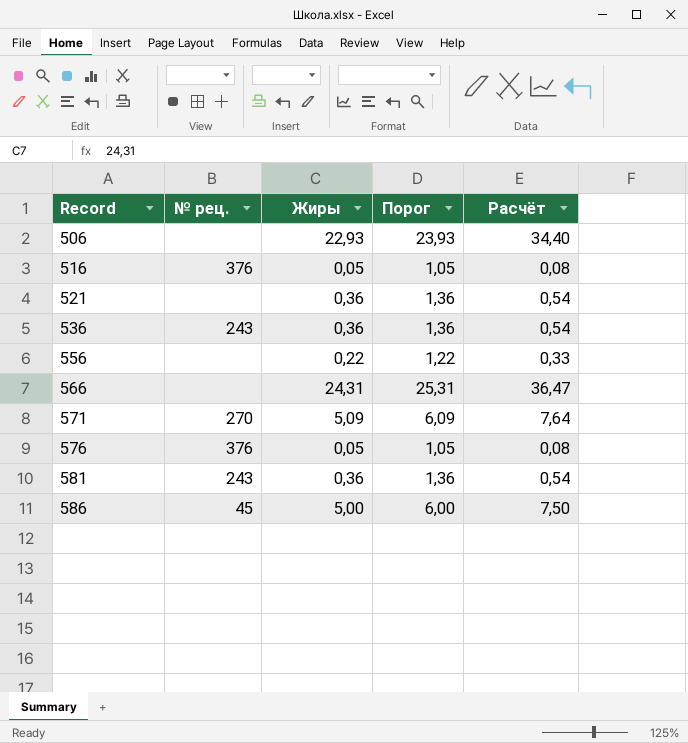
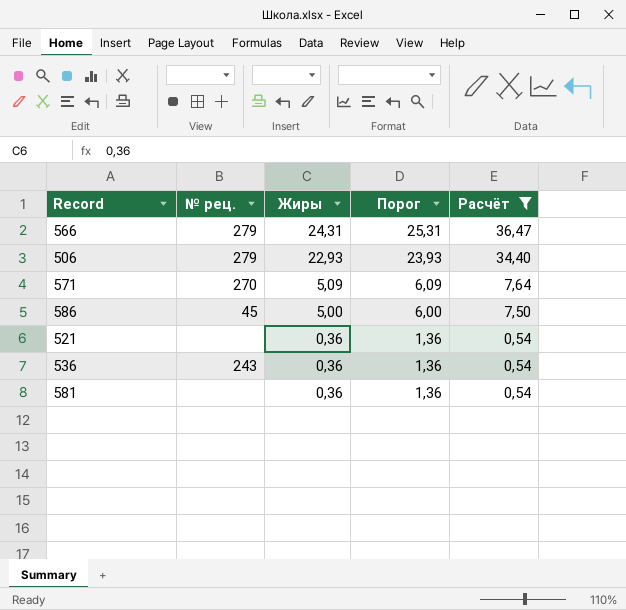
filter: none -> Расчёт >= 0,54
row order: Record ascending -> Жиры descending
566 | № рец.: none -> 279
506 | № рец.: none -> 279
581 | № рец.: 243 -> none

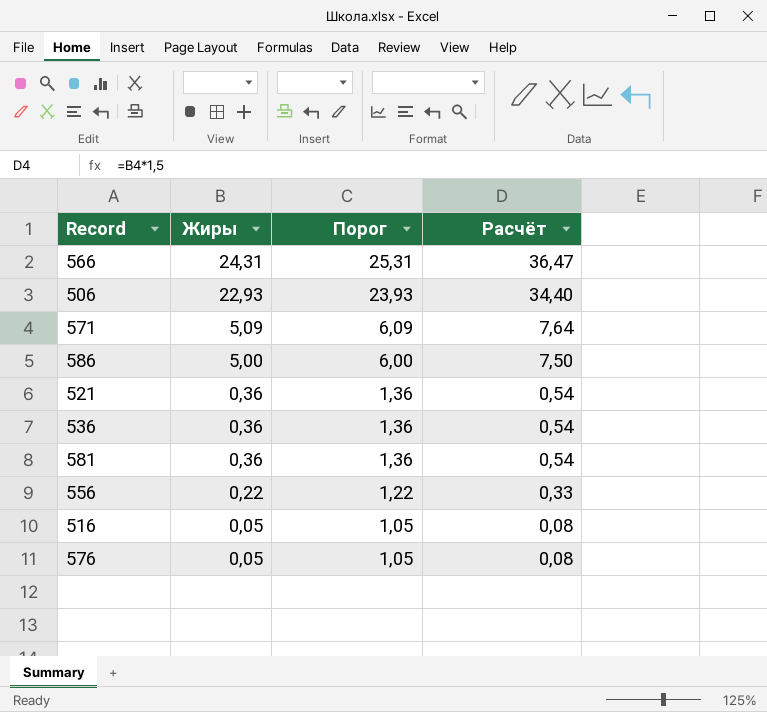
filter: Расчёт >= 0,54 -> none
column № рец. | position: 2 -> none

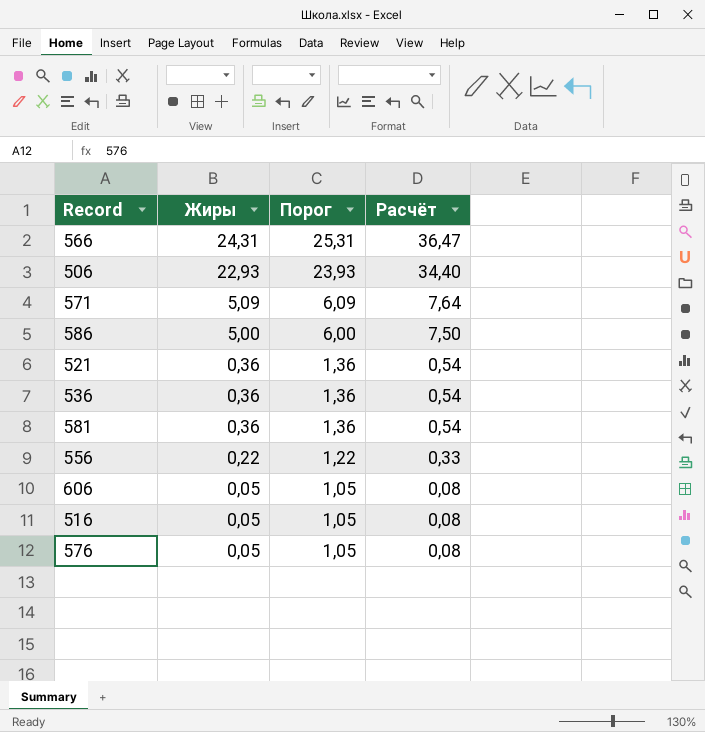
row 606: none -> 0,05 | 1,05 | 0,08

